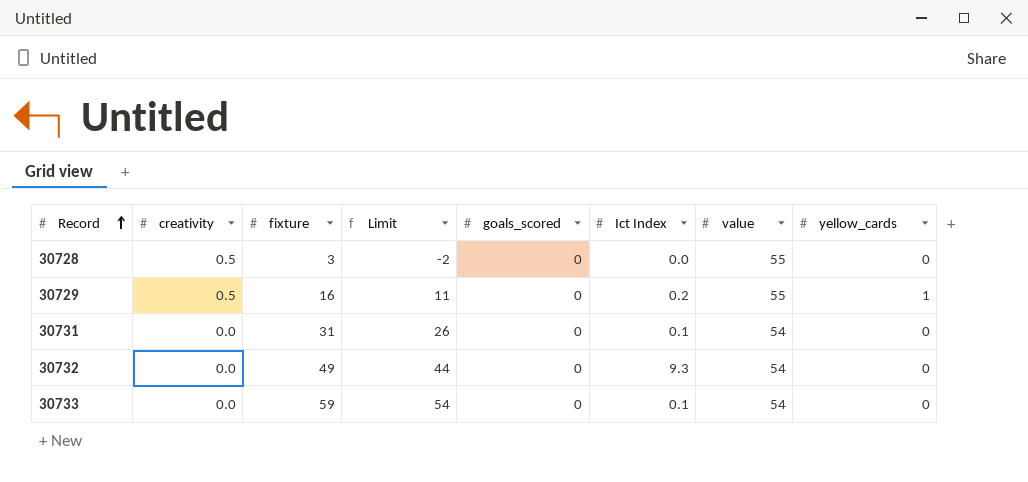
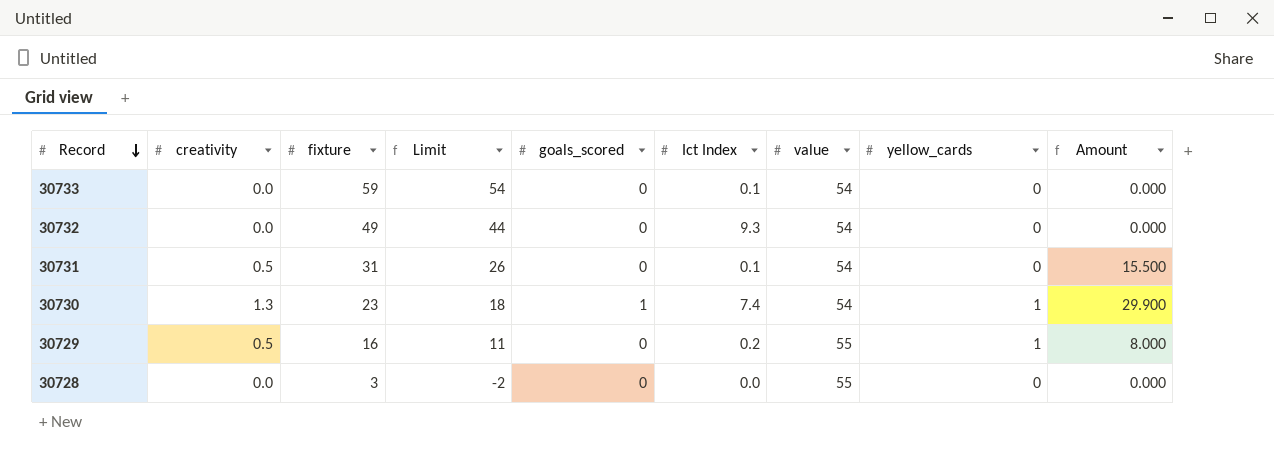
row order: Record ascending -> Record descending
column Amount | formula: none -> [creativity] * [fixture]
30731 | creativity: 0.0 -> 0.5
row 30730: none -> 1.3 | 23 | 18 | 1 | 7.4 | 54 | 1 | 29.900
30728 | creativity: 0.5 -> 0.0

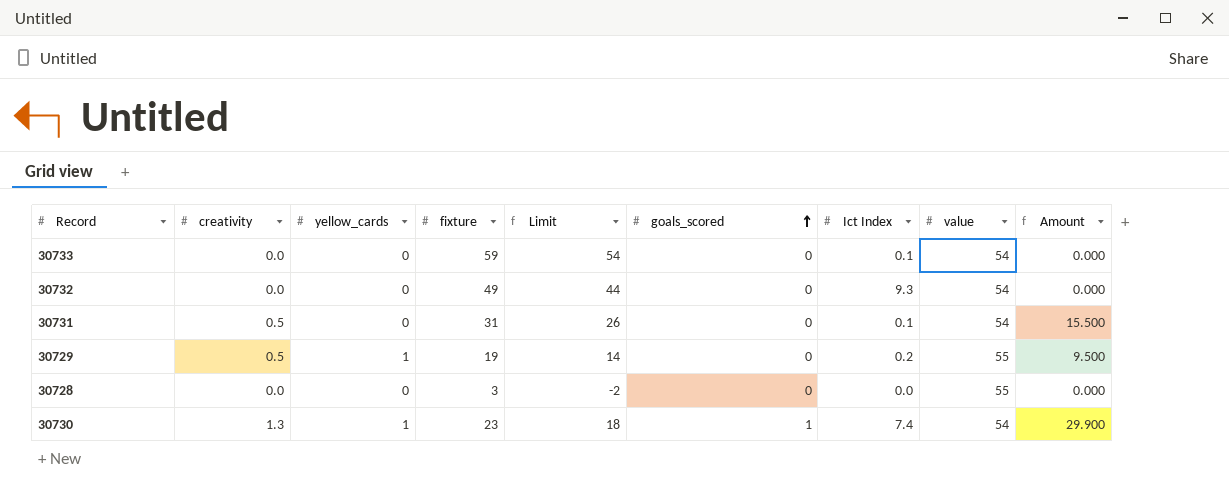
row order: Record descending -> goals_scored ascending
column yellow_cards | position: 8 -> 3
30729 | fixture: 16 -> 19
30729 | Limit: 11 -> 14
30729 | Amount: 8.000 -> 9.500

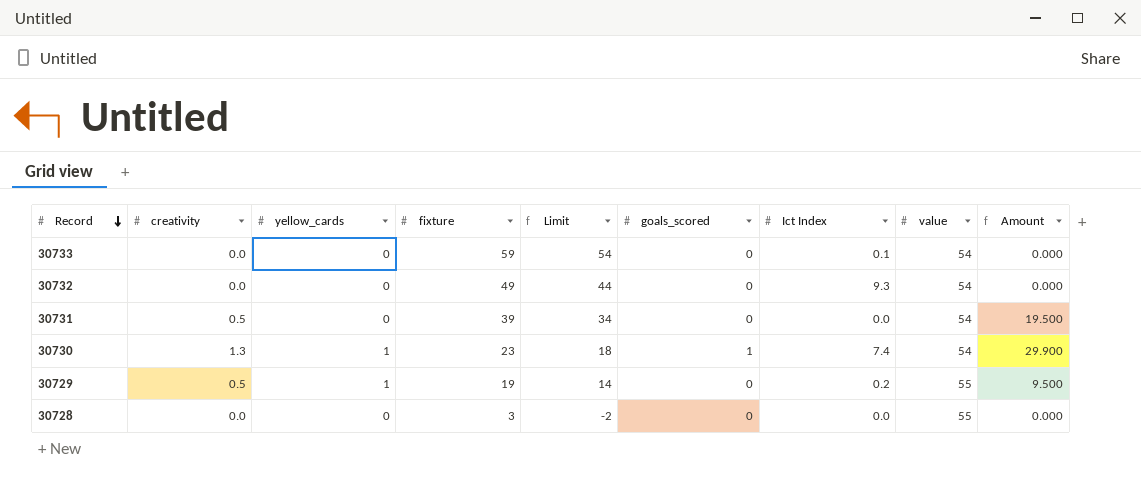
row order: goals_scored ascending -> Record descending
30731 | fixture: 31 -> 39
30731 | Limit: 26 -> 34
30731 | Ict Index: 0.1 -> 0.0
30731 | Amount: 15.500 -> 19.500

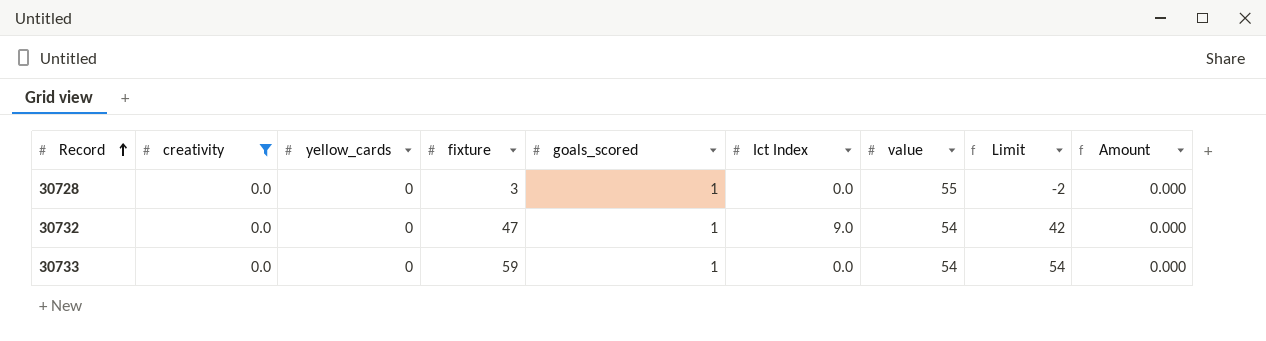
filter: none -> creativity = 0.0
row order: Record descending -> Record ascending
column Limit | position: 5 -> 8
30728 | goals_scored: 0 -> 1
30732 | fixture: 49 -> 47
30732 | goals_scored: 0 -> 1
30732 | Ict Index: 9.3 -> 9.0
30732 | Limit: 44 -> 42
30733 | goals_scored: 0 -> 1
30733 | Ict Index: 0.1 -> 0.0

